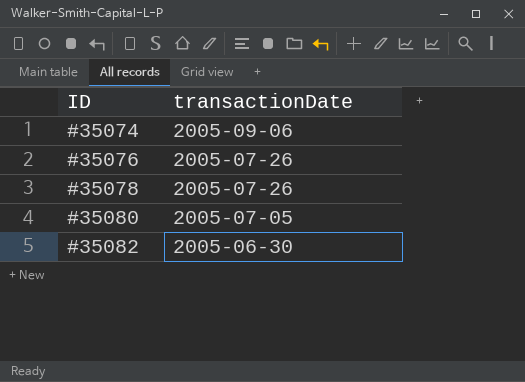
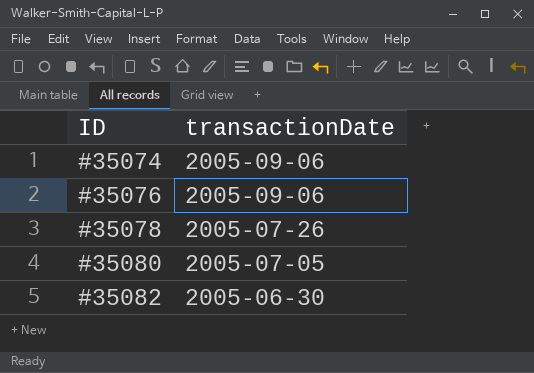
#35076 | transactionDate: 2005-07-26 -> 2005-09-06

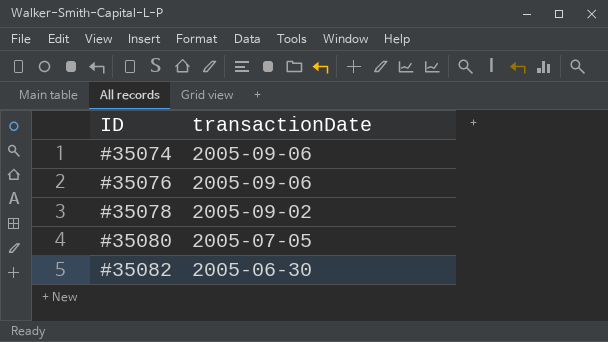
#35078 | transactionDate: 2005-07-26 -> 2005-09-02

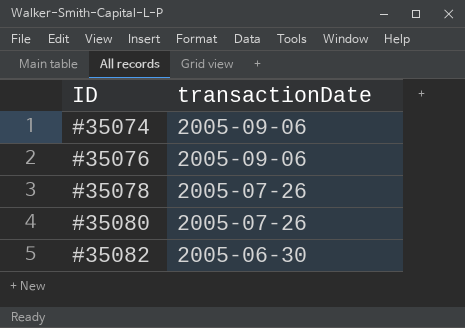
#35078 | transactionDate: 2005-09-02 -> 2005-07-26
#35080 | transactionDate: 2005-07-05 -> 2005-07-26

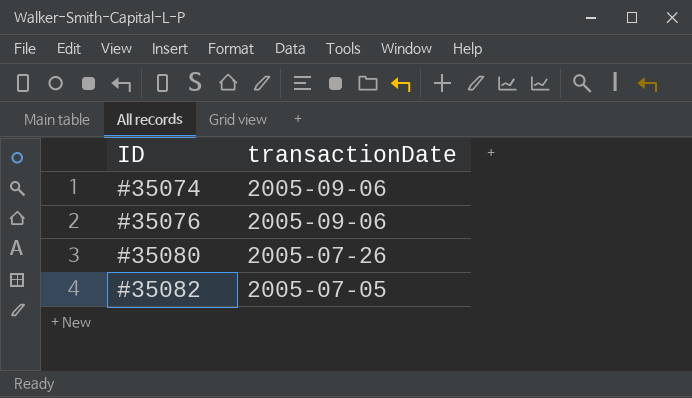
row #35078: 2005-07-26 -> none
#35082 | transactionDate: 2005-06-30 -> 2005-07-05

